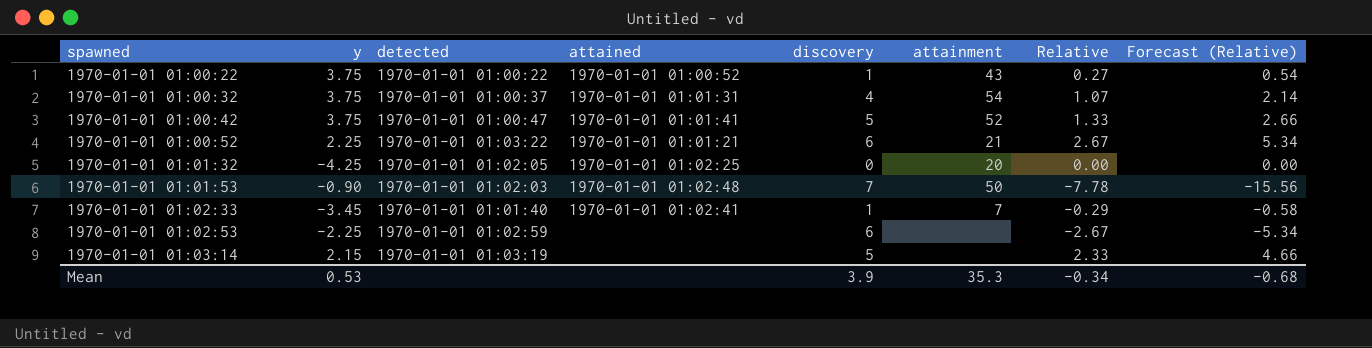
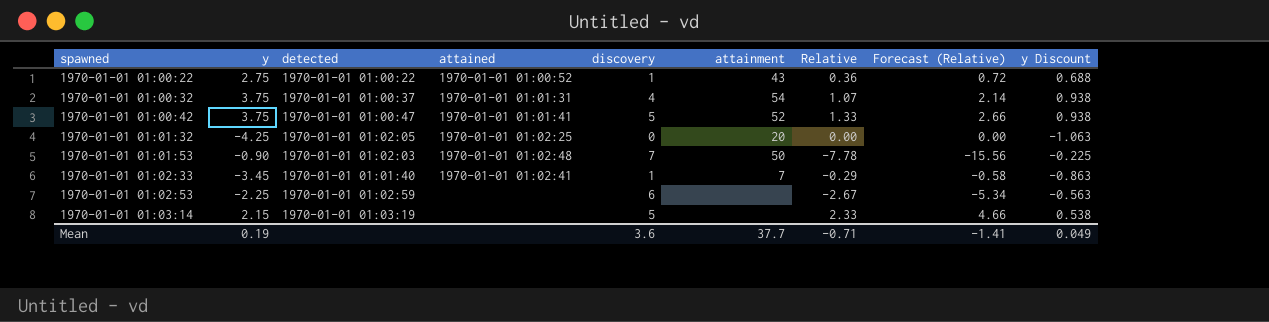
column y Discount | formula: none -> [y] * 0.25
row 1970-01-01 01:00:52: 2.25 | 1970-01-01 01:03:22 | 1970-01-01 01:01:21 | 6 | 21 | 2.67 | 5.34 -> none
1970-01-01 01:00:22 | y: 3.75 -> 2.75
1970-01-01 01:00:22 | Relative: 0.27 -> 0.36
1970-01-01 01:00:22 | Forecast (Relative): 0.54 -> 0.72
Mean | y: 0.53 -> 0.19
Mean | discovery: 3.9 -> 3.6
Mean | attainment: 35.3 -> 37.7
Mean | Relative: -0.34 -> -0.71
Mean | Forecast (Relative): -0.68 -> -1.41

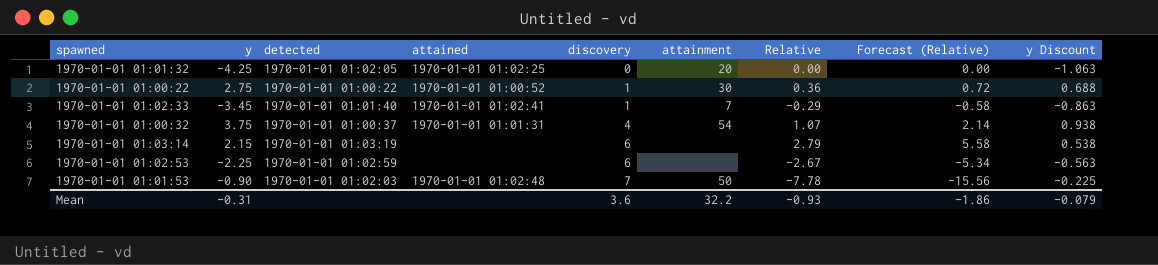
row order: spawned ascending -> discovery ascending
row 1970-01-01 01:00:42: 3.75 | 1970-01-01 01:00:47 | 1970-01-01 01:01:41 | 5 | 52 | 1.33 | 2.66 | 0.938 -> none
1970-01-01 01:00:22 | attainment: 43 -> 30
1970-01-01 01:03:14 | discovery: 5 -> 6
1970-01-01 01:03:14 | Relative: 2.33 -> 2.79
1970-01-01 01:03:14 | Forecast (Relative): 4.66 -> 5.58
Mean | y: 0.19 -> -0.31
Mean | attainment: 37.7 -> 32.2
Mean | Relative: -0.71 -> -0.93
Mean | Forecast (Relative): -1.41 -> -1.86
Mean | y Discount: 0.049 -> -0.079

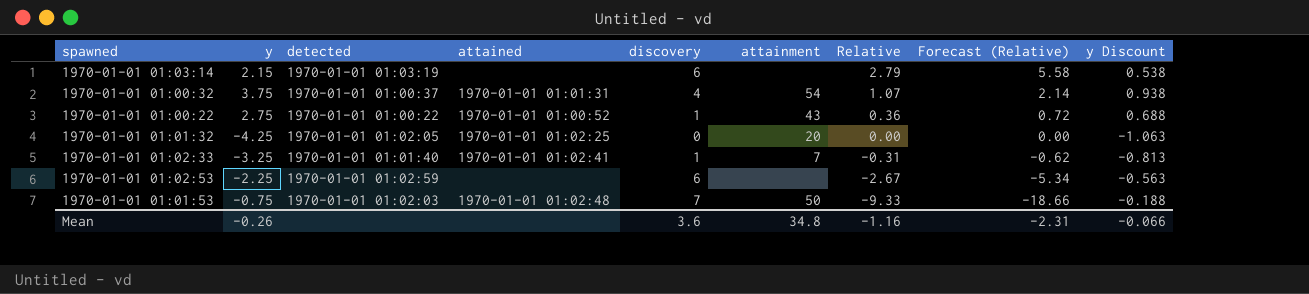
row order: discovery ascending -> Relative descending
1970-01-01 01:00:22 | attainment: 30 -> 43
1970-01-01 01:02:33 | y: -3.45 -> -3.25
1970-01-01 01:02:33 | Relative: -0.29 -> -0.31
1970-01-01 01:02:33 | Forecast (Relative): -0.58 -> -0.62
1970-01-01 01:02:33 | y Discount: -0.863 -> -0.813
1970-01-01 01:01:53 | y: -0.90 -> -0.75
1970-01-01 01:01:53 | Relative: -7.78 -> -9.33
1970-01-01 01:01:53 | Forecast (Relative): -15.56 -> -18.66
1970-01-01 01:01:53 | y Discount: -0.225 -> -0.188
Mean | y: -0.31 -> -0.26
Mean | attainment: 32.2 -> 34.8
Mean | Relative: -0.93 -> -1.16
Mean | Forecast (Relative): -1.86 -> -2.31
Mean | y Discount: -0.079 -> -0.066

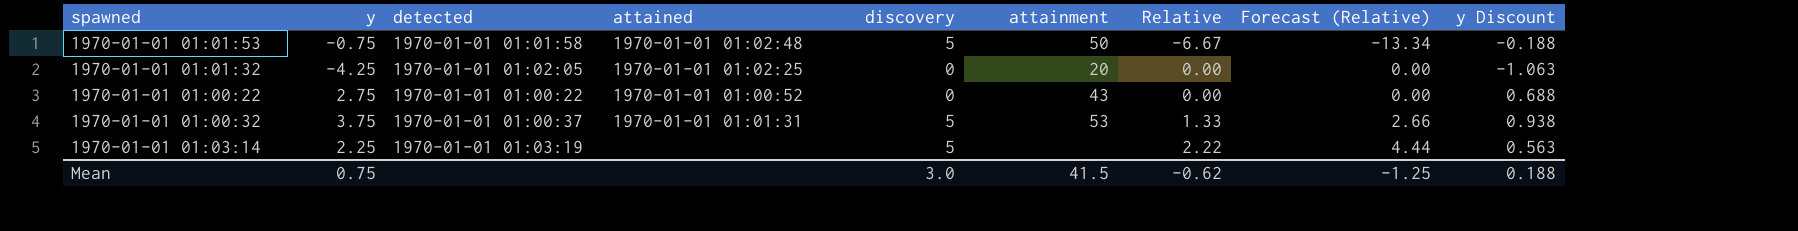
row order: Relative descending -> Relative ascending
row 1970-01-01 01:02:33: -3.25 | 1970-01-01 01:01:40 | 1970-01-01 01:02:41 | 1 | 7 | -0.31 | -0.62 | -0.813 -> none
row 1970-01-01 01:02:53: -2.25 | 1970-01-01 01:02:59 | none | 6 | none | -2.67 | -5.34 | -0.563 -> none
1970-01-01 01:01:53 | detected: 1970-01-01 01:02:03 -> 1970-01-01 01:01:58
1970-01-01 01:01:53 | discovery: 7 -> 5
1970-01-01 01:01:53 | Relative: -9.33 -> -6.67
1970-01-01 01:01:53 | Forecast (Relative): -18.66 -> -13.34
1970-01-01 01:00:22 | discovery: 1 -> 0
1970-01-01 01:00:22 | Relative: 0.36 -> 0.00
1970-01-01 01:00:22 | Forecast (Relative): 0.72 -> 0.00
1970-01-01 01:00:32 | discovery: 4 -> 5
1970-01-01 01:00:32 | attainment: 54 -> 53
1970-01-01 01:00:32 | Relative: 1.07 -> 1.33
1970-01-01 01:00:32 | Forecast (Relative): 2.14 -> 2.66
1970-01-01 01:03:14 | y: 2.15 -> 2.25
1970-01-01 01:03:14 | discovery: 6 -> 5
1970-01-01 01:03:14 | Relative: 2.79 -> 2.22
1970-01-01 01:03:14 | Forecast (Relative): 5.58 -> 4.44
1970-01-01 01:03:14 | y Discount: 0.538 -> 0.563
Mean | y: -0.26 -> 0.75
Mean | discovery: 3.6 -> 3.0
Mean | attainment: 34.8 -> 41.5
Mean | Relative: -1.16 -> -0.62
Mean | Forecast (Relative): -2.31 -> -1.25
Mean | y Discount: -0.066 -> 0.188

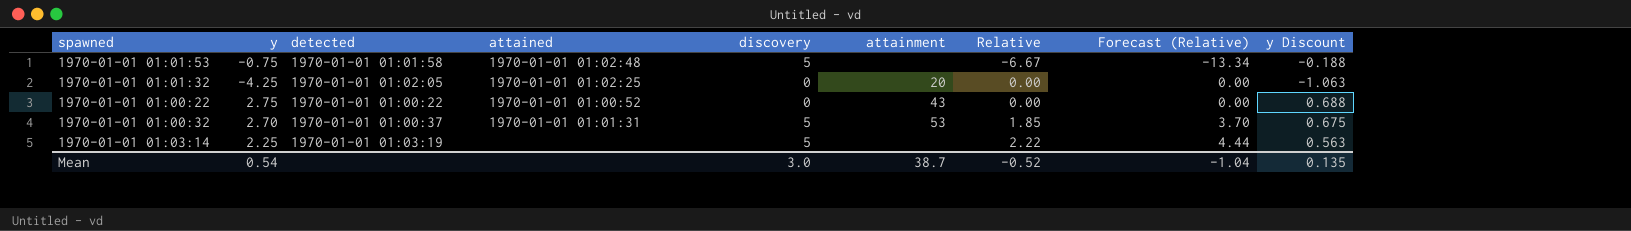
1970-01-01 01:01:53 | attainment: 50 -> none
1970-01-01 01:00:32 | y: 3.75 -> 2.70
1970-01-01 01:00:32 | Relative: 1.33 -> 1.85
1970-01-01 01:00:32 | Forecast (Relative): 2.66 -> 3.70
1970-01-01 01:00:32 | y Discount: 0.938 -> 0.675
Mean | y: 0.75 -> 0.54
Mean | attainment: 41.5 -> 38.7
Mean | Relative: -0.62 -> -0.52
Mean | Forecast (Relative): -1.25 -> -1.04
Mean | y Discount: 0.188 -> 0.135

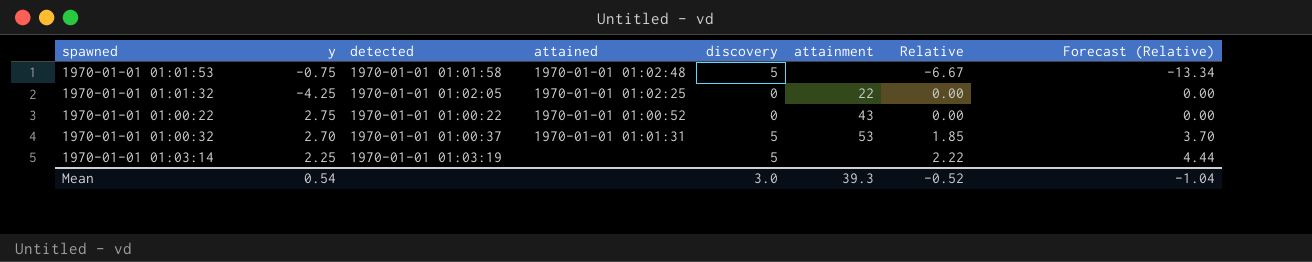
column y Discount | formula: [y] * 0.25 -> none
1970-01-01 01:01:32 | attainment: 20 -> 22
Mean | attainment: 38.7 -> 39.3

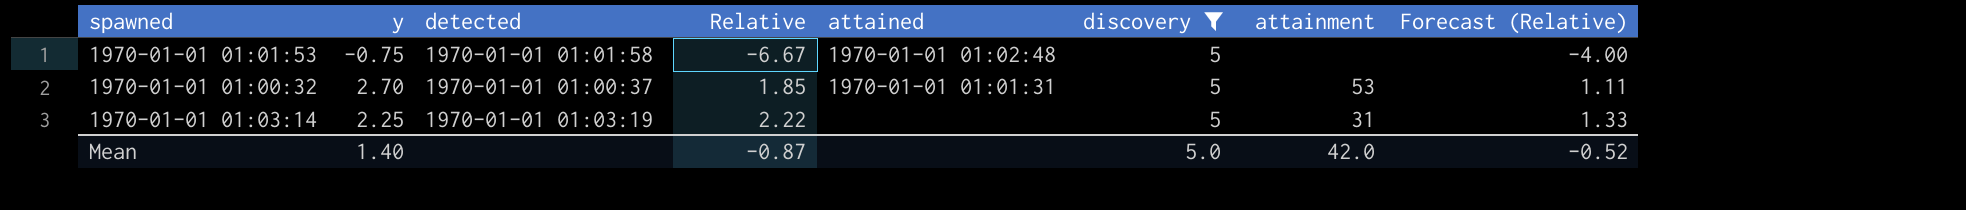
filter: none -> discovery = 5
column Relative | position: 7 -> 4
column Forecast (Relative) | formula: [Relative] * 2 -> [Relative] * 0.6
1970-01-01 01:03:14 | attainment: none -> 31
Mean | y: 0.54 -> 1.40
Mean | Relative: -0.52 -> -0.87
Mean | discovery: 3.0 -> 5.0
Mean | attainment: 39.3 -> 42.0
Mean | Forecast (Relative): -1.04 -> -0.52

